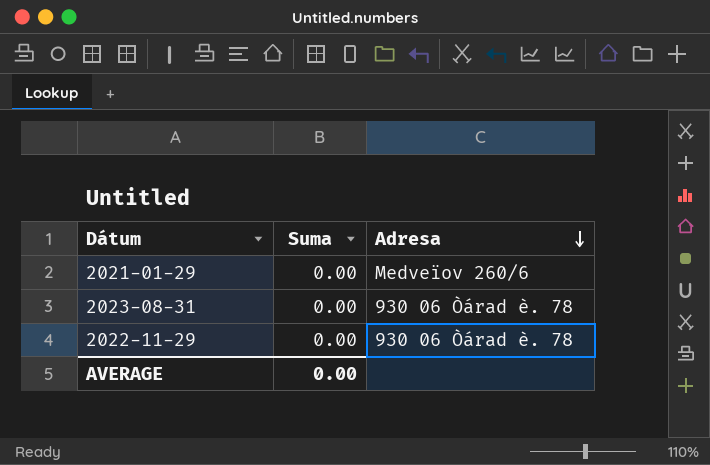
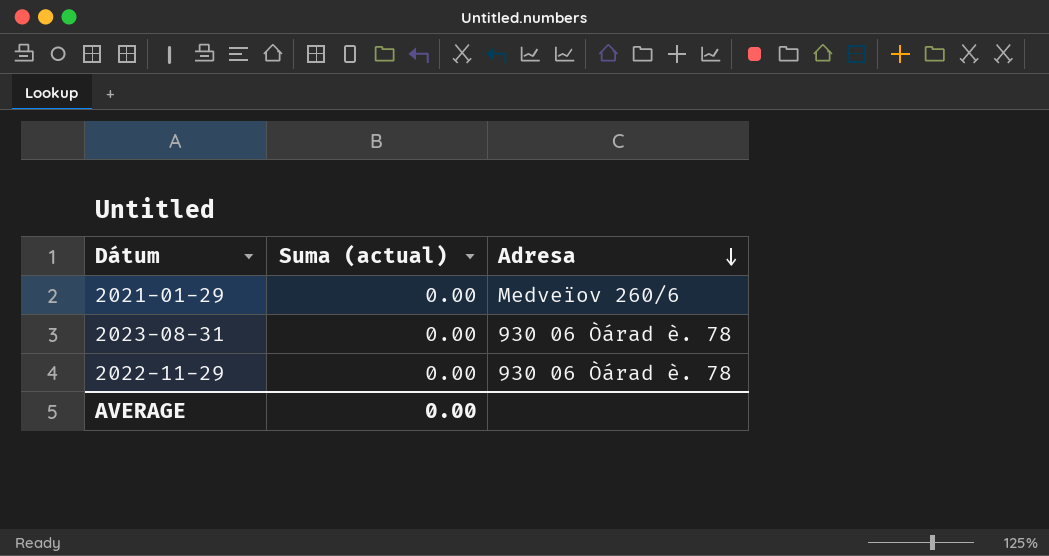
column name: Suma -> Suma (actual)

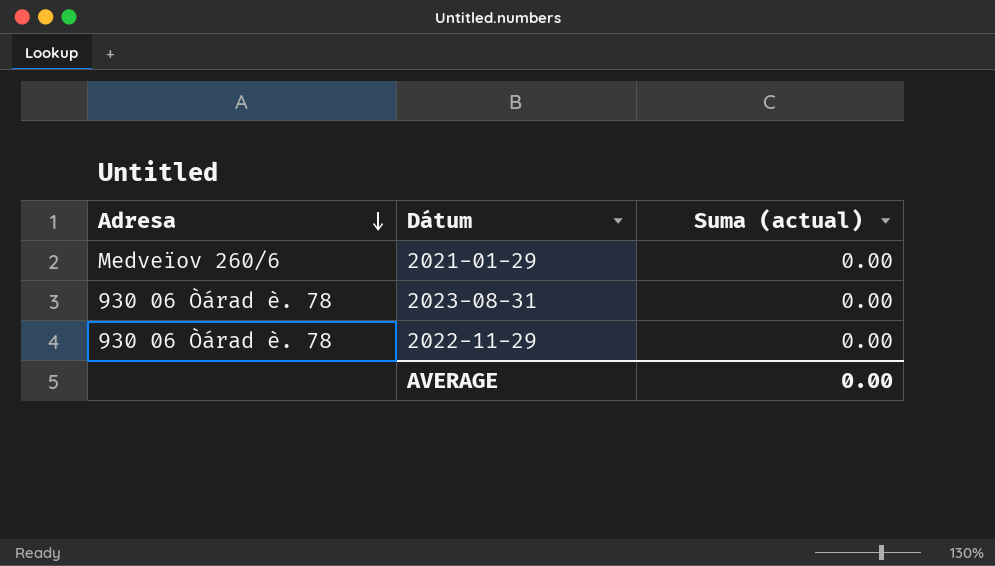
column Adresa | position: 3 -> 1

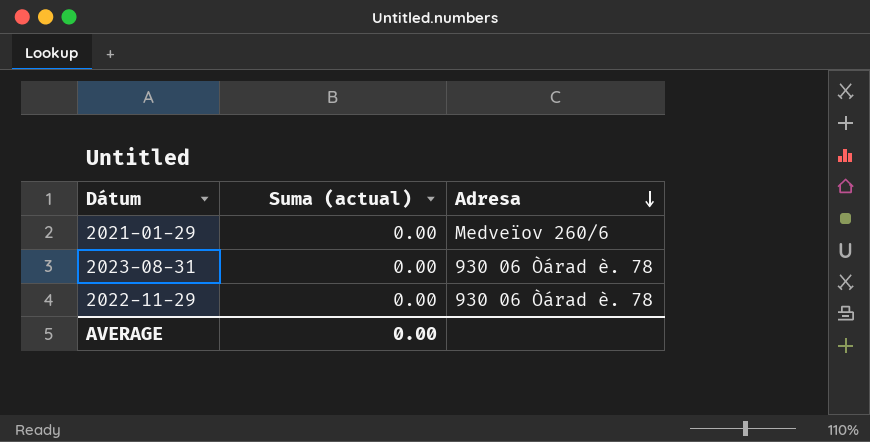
column Adresa | position: 1 -> 3

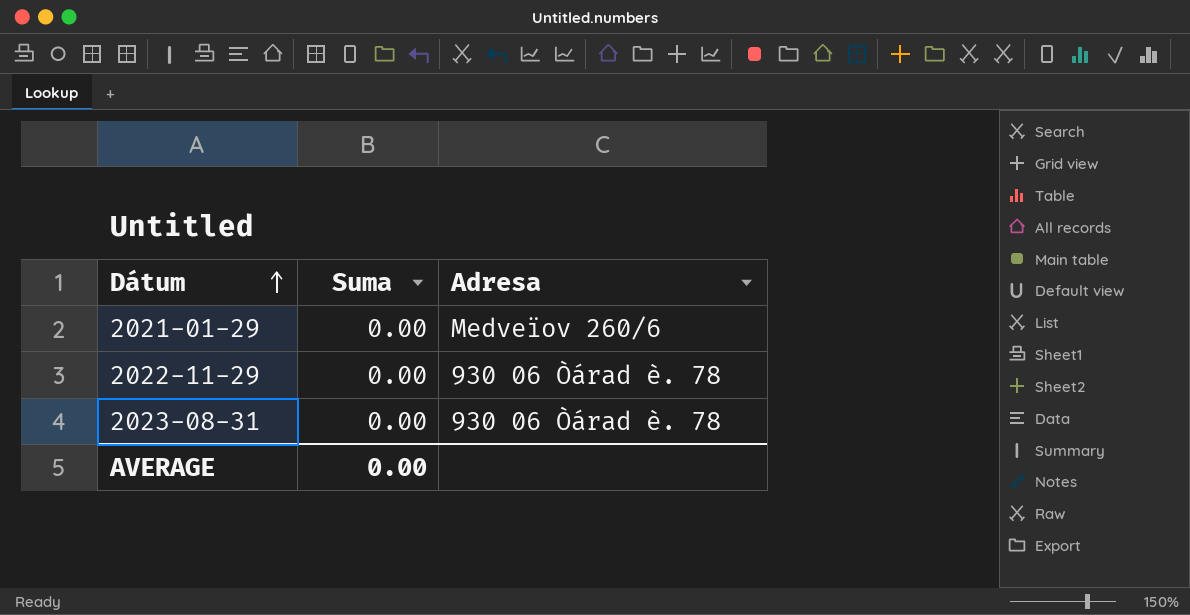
row order: Adresa descending -> Dátum ascending
column name: Suma (actual) -> Suma

